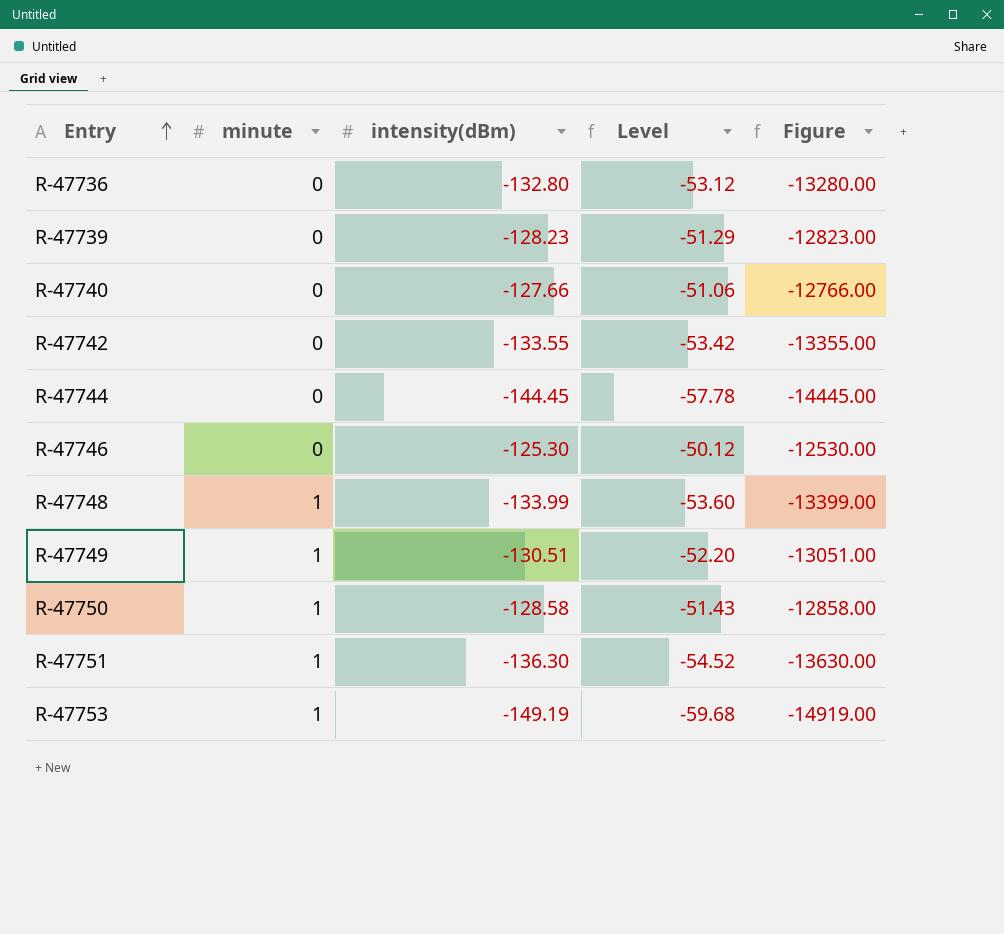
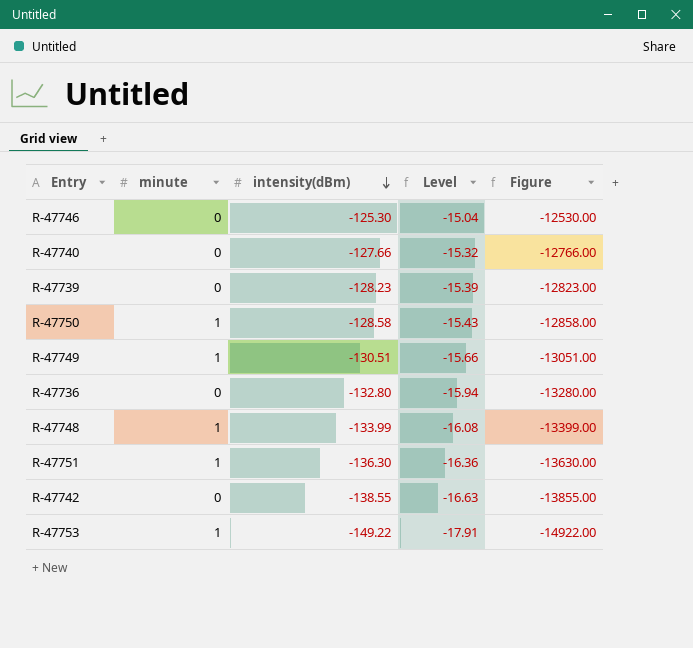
row order: Entry ascending -> intensity(dBm) descending
column Level | formula: [intensity(dBm)] * 0.4 -> [intensity(dBm)] * 0.12
row R-47744: 0 | -144.45 | -57.78 | -14445.00 -> none
R-47742 | intensity(dBm): -133.55 -> -138.55
R-47742 | Figure: -13355.00 -> -13855.00
R-47753 | intensity(dBm): -149.19 -> -149.22
R-47753 | Figure: -14919.00 -> -14922.00

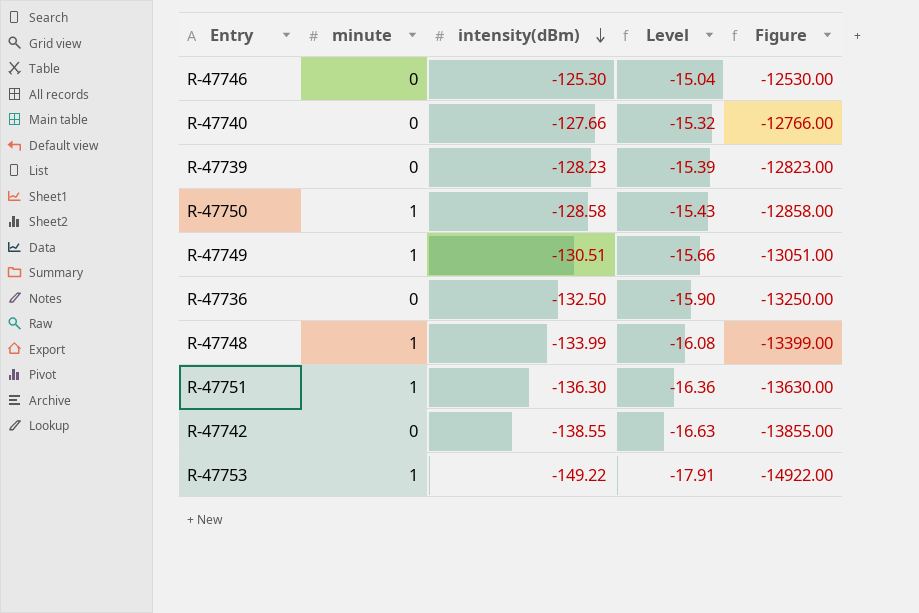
R-47736 | intensity(dBm): -132.80 -> -132.50
R-47736 | Level: -15.94 -> -15.90
R-47736 | Figure: -13280.00 -> -13250.00

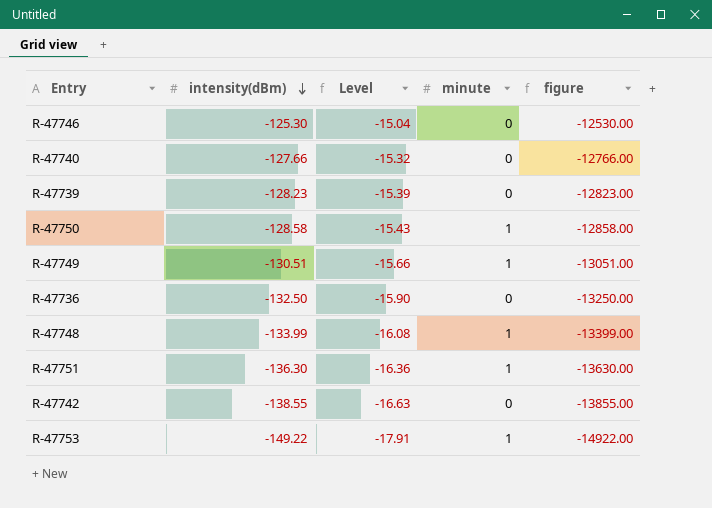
column minute | position: 2 -> 4
column name: Figure -> figure

